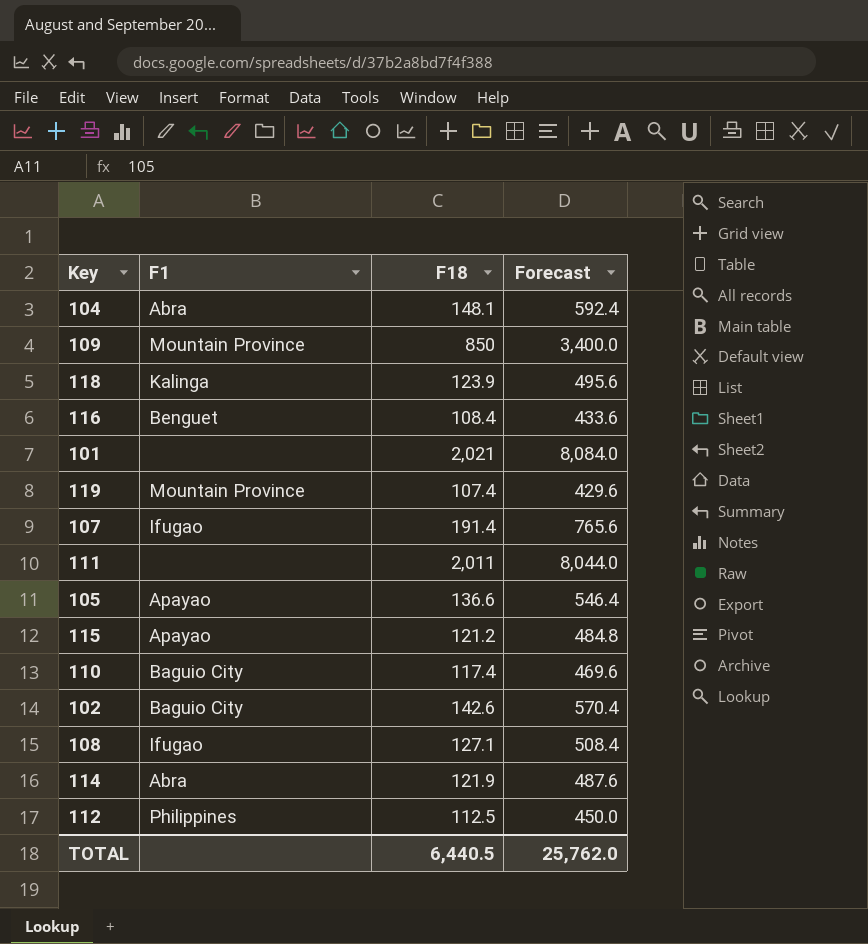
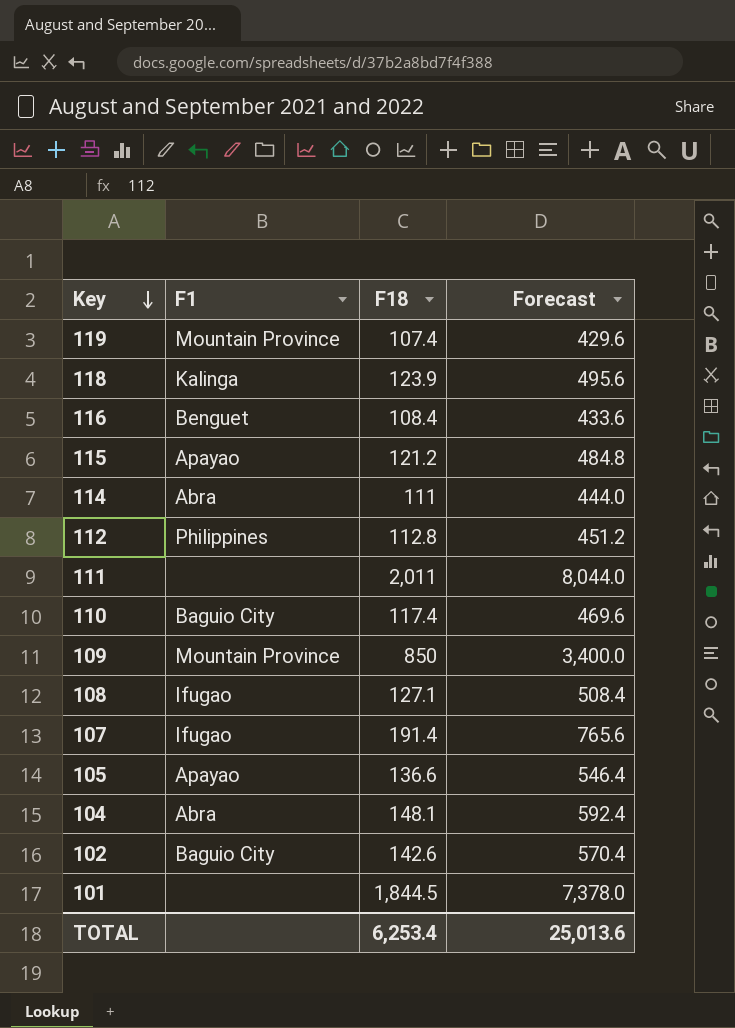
row order: none -> Key descending
114 | F18: 121.9 -> 111
114 | Forecast: 487.6 -> 444.0
112 | F18: 112.5 -> 112.8
112 | Forecast: 450.0 -> 451.2
101 | F18: 2,021 -> 1,844.5
101 | Forecast: 8,084.0 -> 7,378.0
TOTAL | F18: 6,440.5 -> 6,253.4
TOTAL | Forecast: 25,762.0 -> 25,013.6

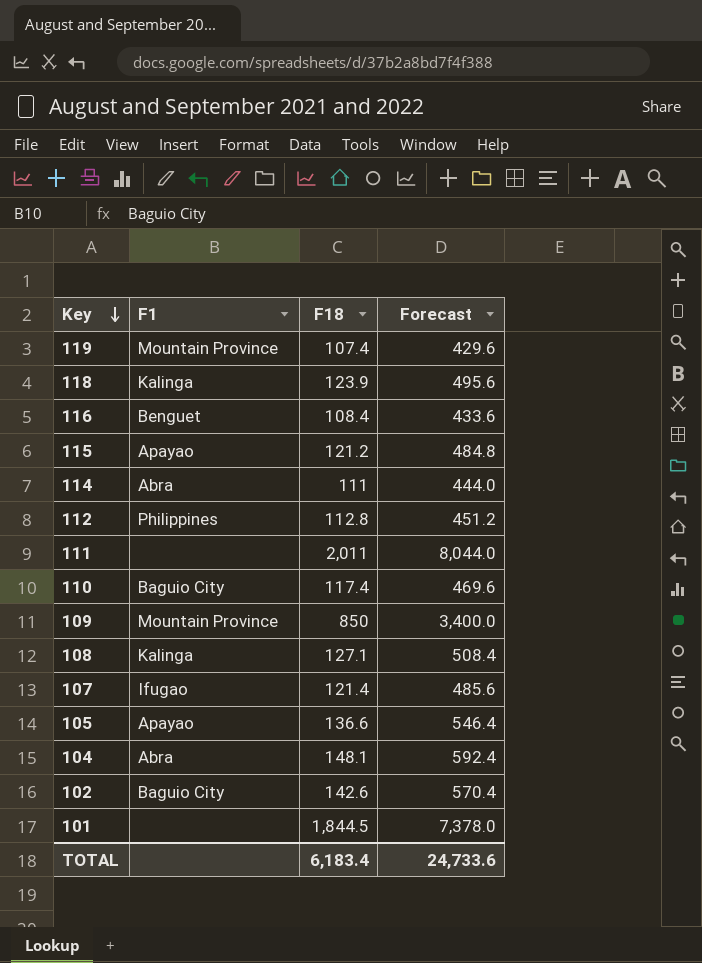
108 | F1: Ifugao -> Kalinga
107 | F18: 191.4 -> 121.4
107 | Forecast: 765.6 -> 485.6
TOTAL | F18: 6,253.4 -> 6,183.4
TOTAL | Forecast: 25,013.6 -> 24,733.6

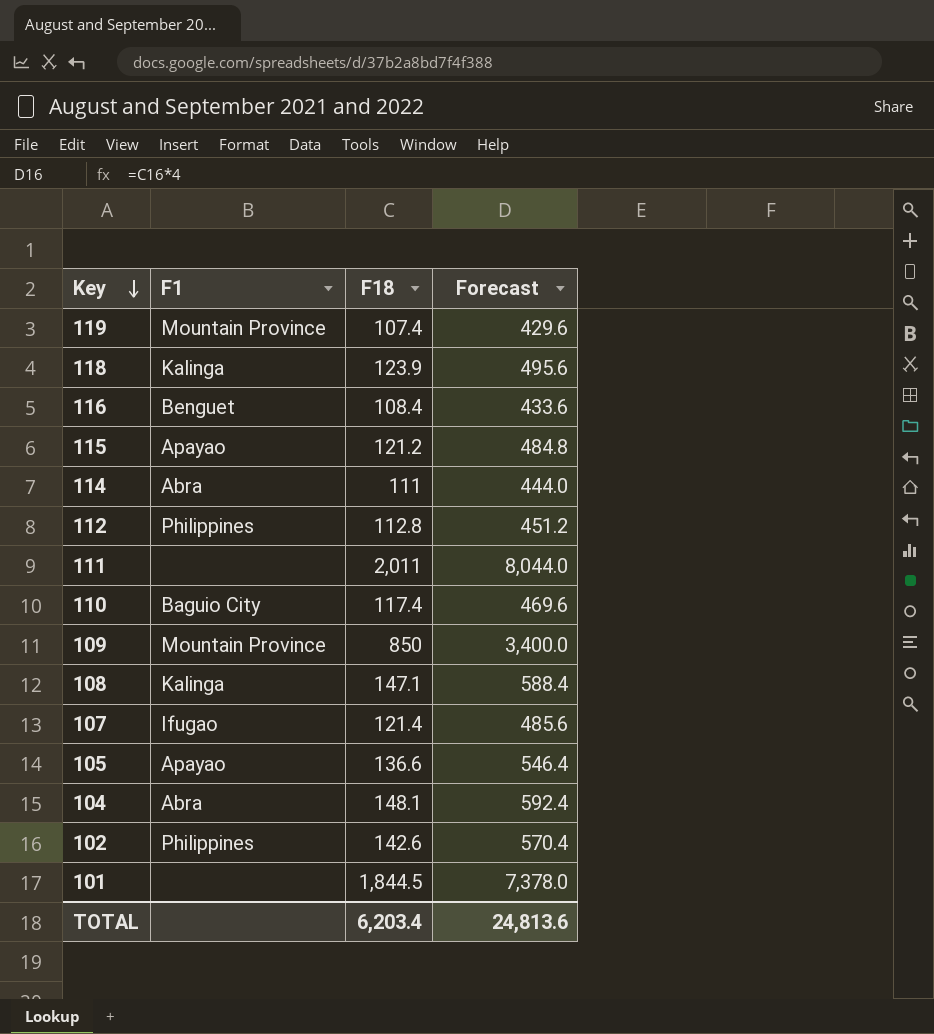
108 | F18: 127.1 -> 147.1
108 | Forecast: 508.4 -> 588.4
102 | F1: Baguio City -> Philippines
TOTAL | F18: 6,183.4 -> 6,203.4
TOTAL | Forecast: 24,733.6 -> 24,813.6

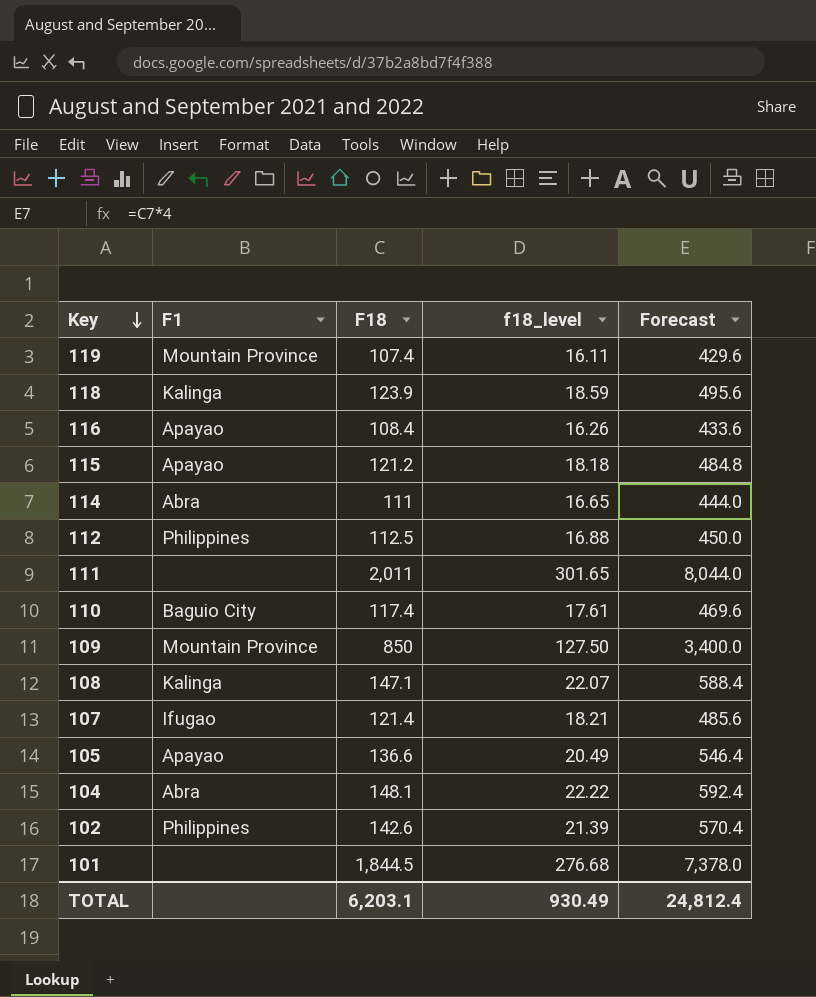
column f18_level | formula: none -> [F18] * 0.15
116 | F1: Benguet -> Apayao
112 | F18: 112.8 -> 112.5
112 | Forecast: 451.2 -> 450.0
TOTAL | F18: 6,203.4 -> 6,203.1
TOTAL | Forecast: 24,813.6 -> 24,812.4

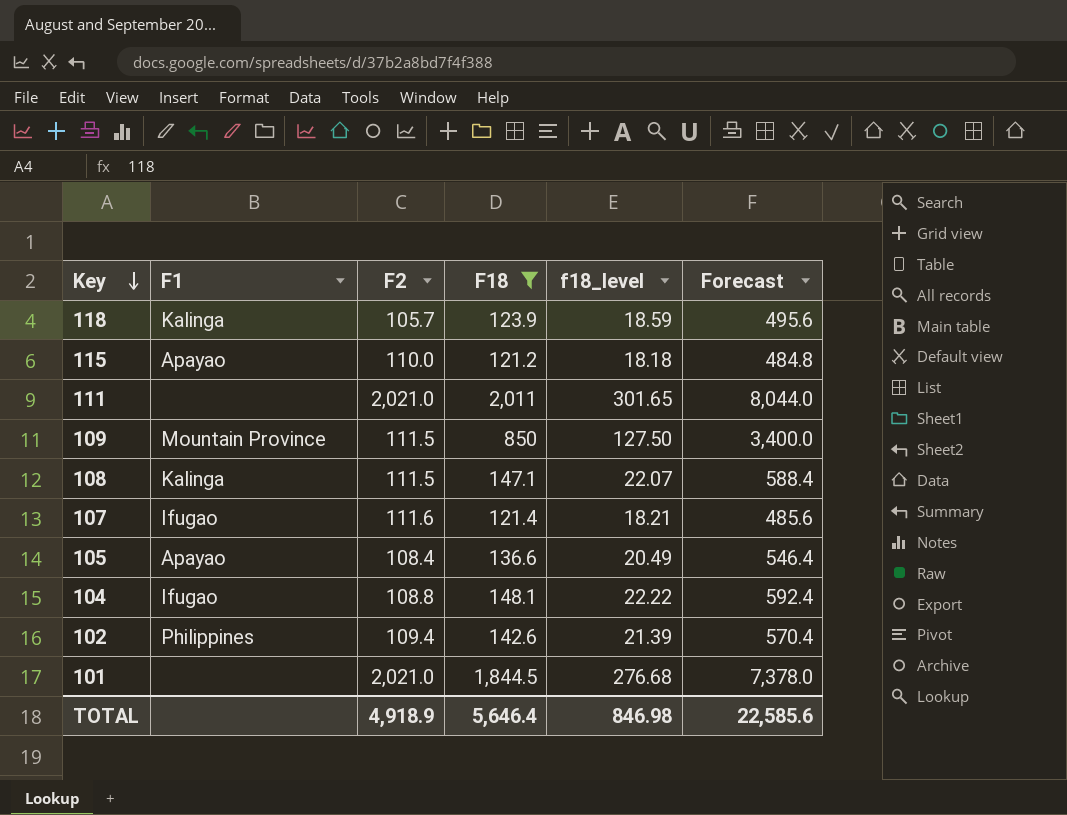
filter: none -> F18 >= 121.2
column F2 | position: none -> 3
104 | F1: Abra -> Ifugao
TOTAL | F18: 6,203.1 -> 5,646.4
TOTAL | f18_level: 930.49 -> 846.98
TOTAL | Forecast: 24,812.4 -> 22,585.6

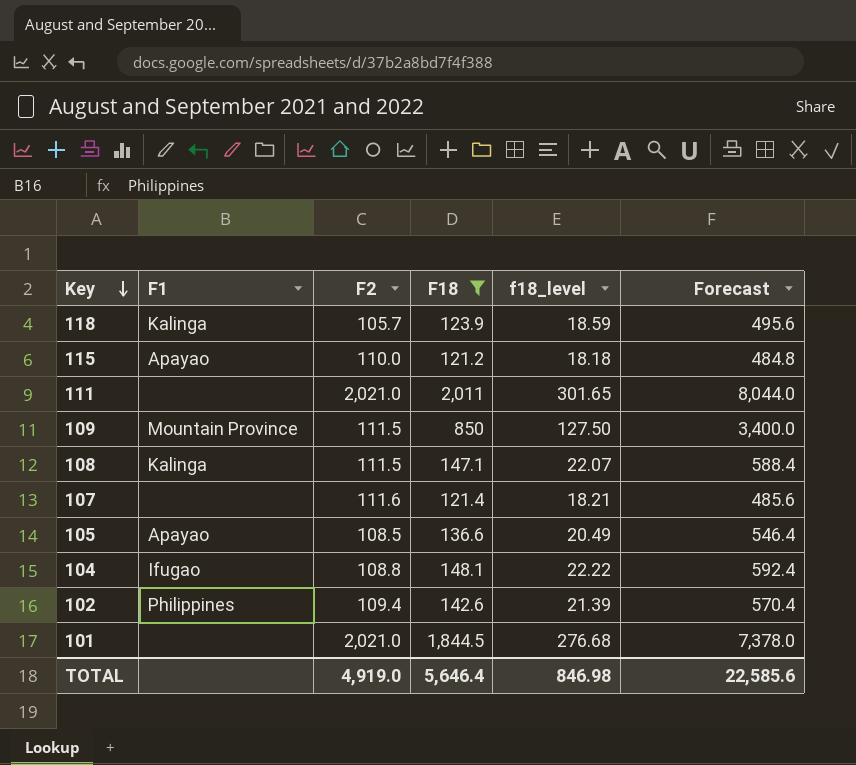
107 | F1: Ifugao -> none
105 | F2: 108.4 -> 108.5
TOTAL | F2: 4,918.9 -> 4,919.0

